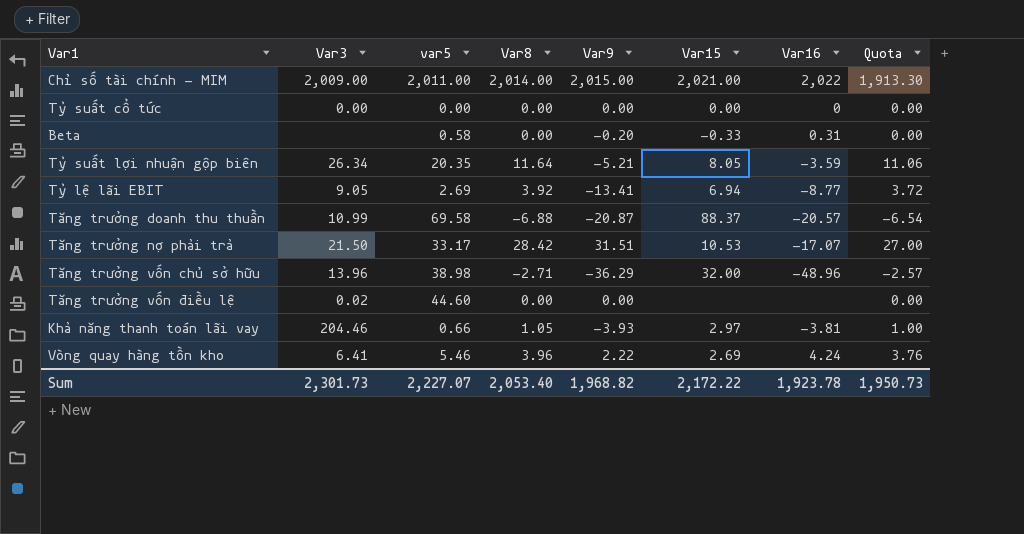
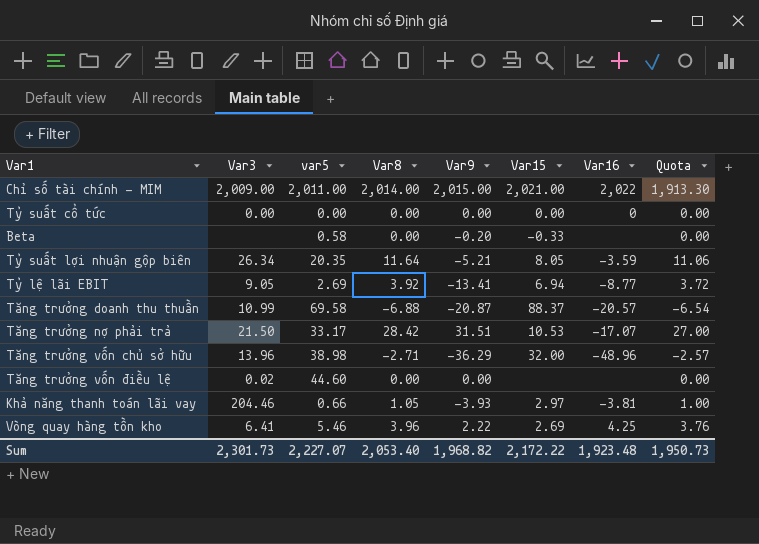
Beta | Var16: 0.31 -> none
Vòng quay hàng tồn kho | Var16: 4.24 -> 4.25
Sum | Var16: 1,923.78 -> 1,923.48

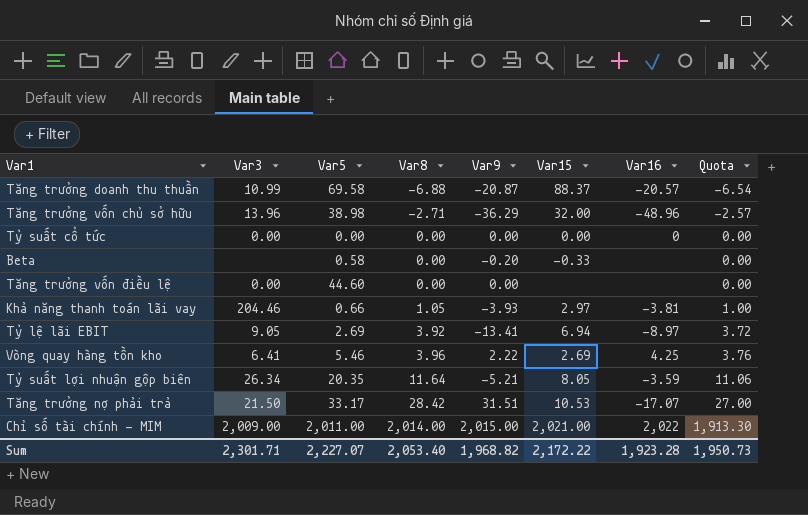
row order: none -> Var8 ascending
column name: var5 -> Var5
Tăng trưởng vốn điều lệ | Var3: 0.02 -> 0.00
Tỷ lệ lãi EBIT | Var16: -8.77 -> -8.97
Sum | Var3: 2,301.73 -> 2,301.71
Sum | Var16: 1,923.48 -> 1,923.28

